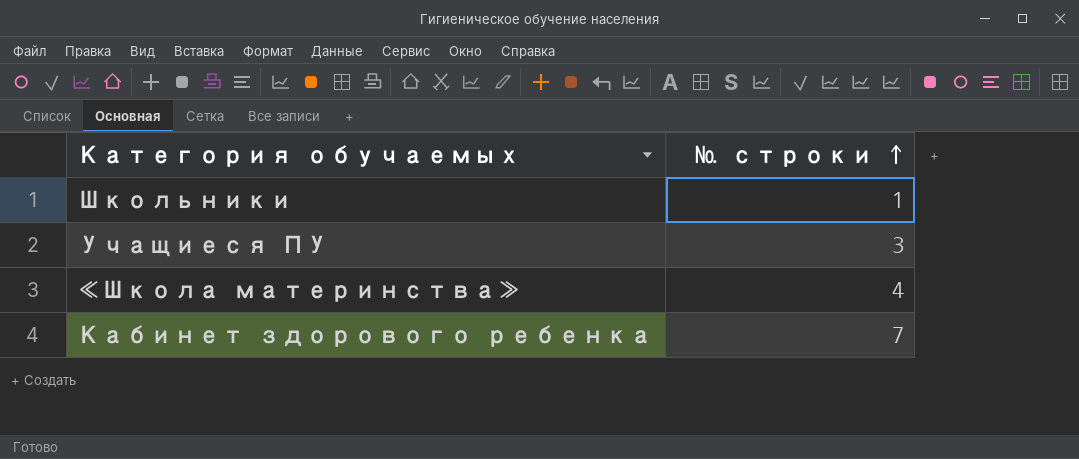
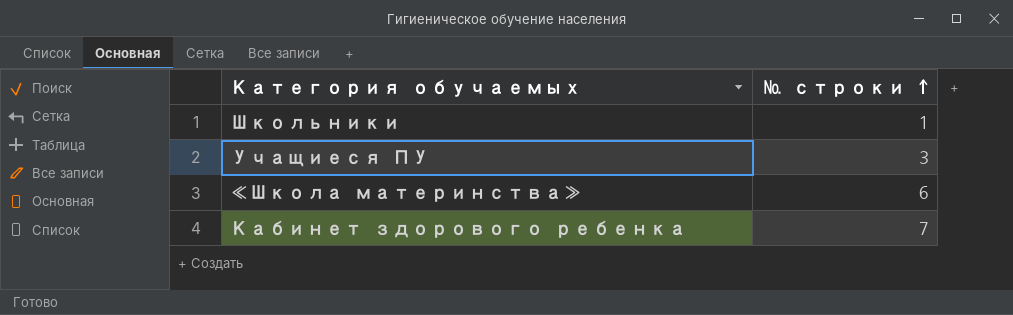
«Школа материнства» | № строки: 4 -> 6

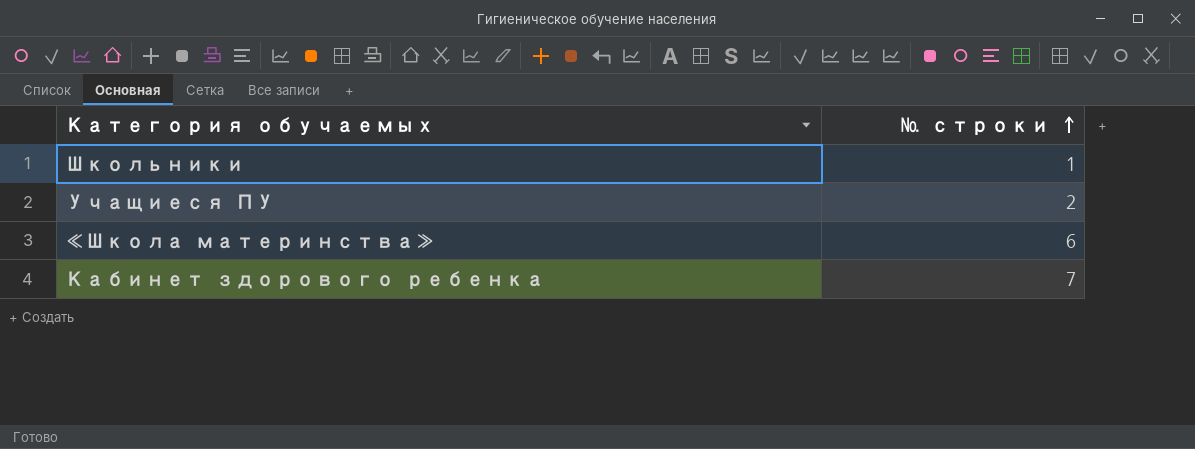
Учащиеся ПУ | № строки: 3 -> 2

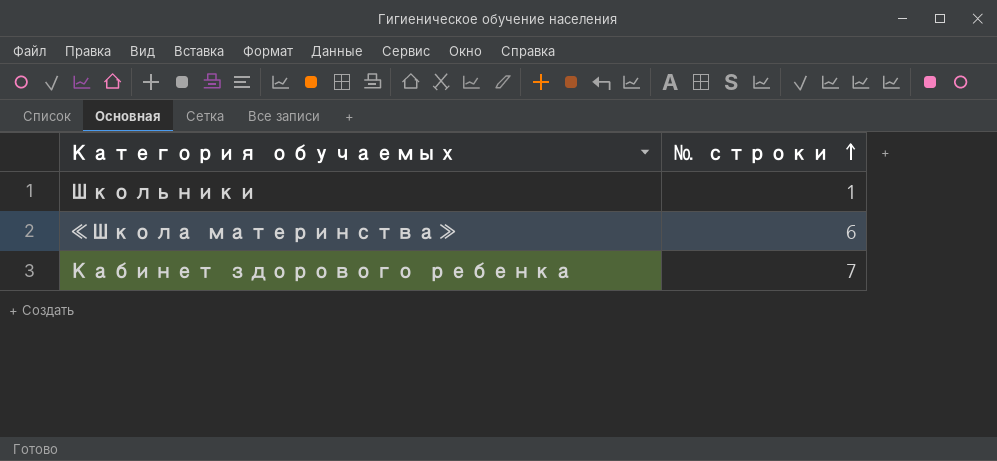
row Учащиеся ПУ: 2 -> none

